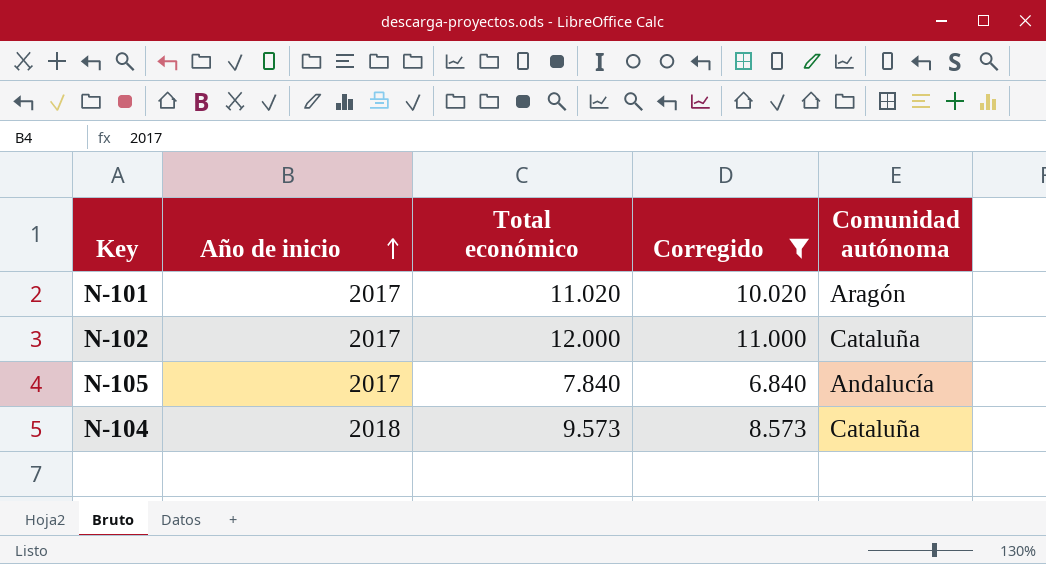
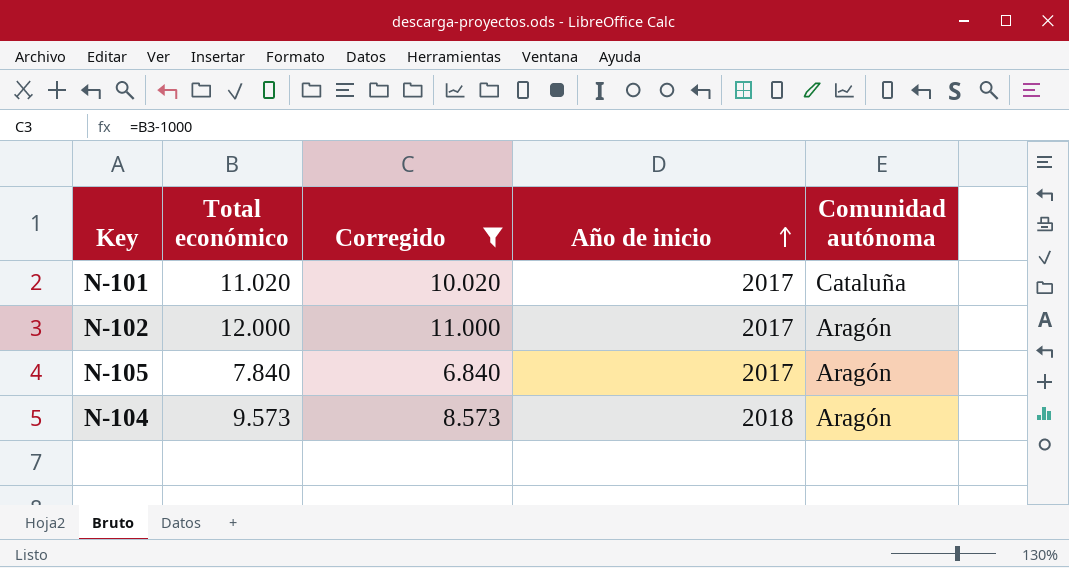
column Año de inicio | position: 2 -> 4
N-101 | Comunidad autónoma: Aragón -> Cataluña
N-102 | Comunidad autónoma: Cataluña -> Aragón
N-105 | Comunidad autónoma: Andalucía -> Aragón
N-104 | Comunidad autónoma: Cataluña -> Aragón

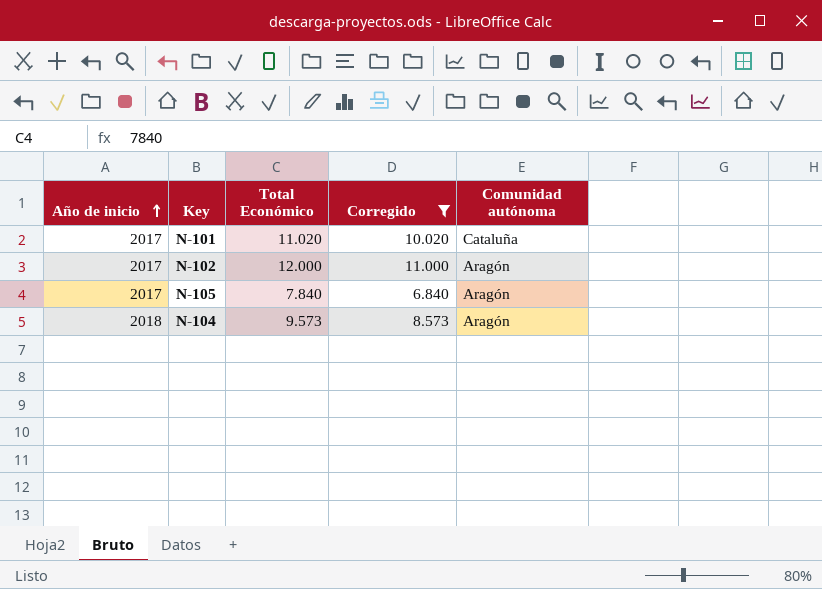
column Año de inicio | position: 4 -> 1
column name: Total económico -> Total Económico

